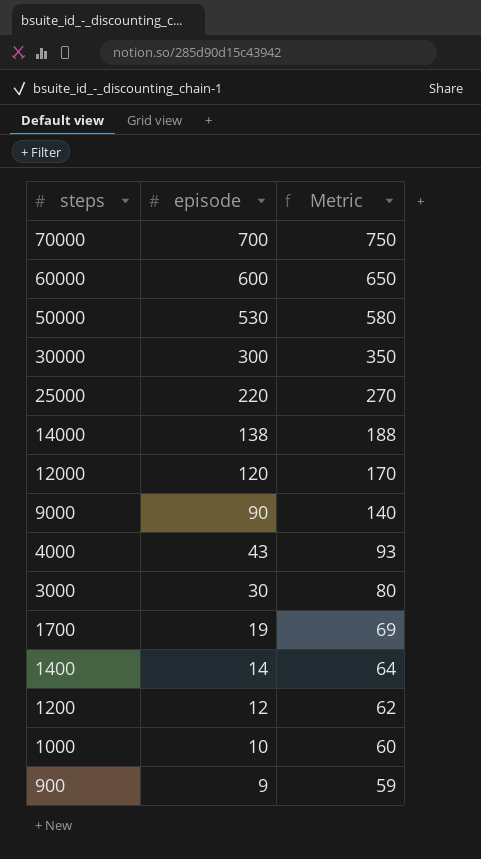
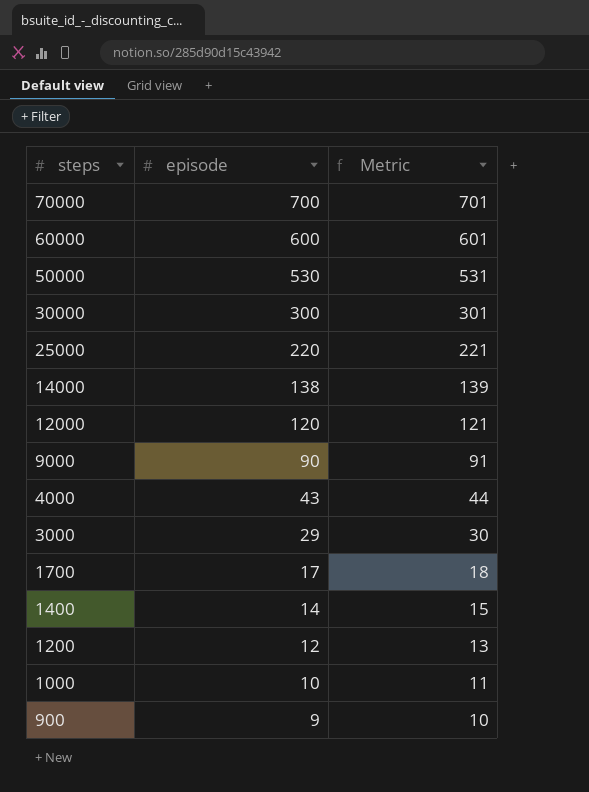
column Metric | formula: [episode] + 50 -> [episode] + 1
3000 | episode: 30 -> 29
1700 | episode: 19 -> 17

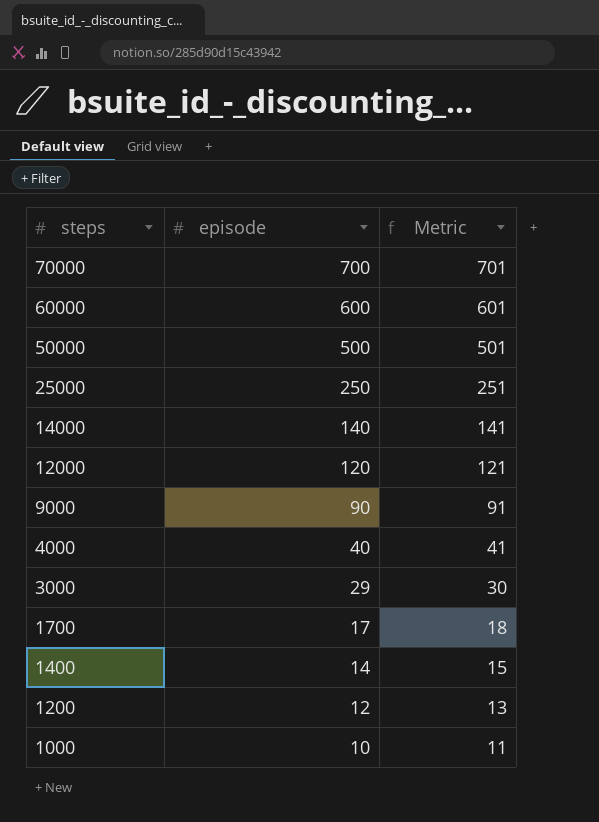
row 30000: 300 | 301 -> none
row 900: 9 | 10 -> none
50000 | episode: 530 -> 500
50000 | Metric: 531 -> 501
25000 | episode: 220 -> 250
25000 | Metric: 221 -> 251
14000 | episode: 138 -> 140
14000 | Metric: 139 -> 141
4000 | episode: 43 -> 40
4000 | Metric: 44 -> 41

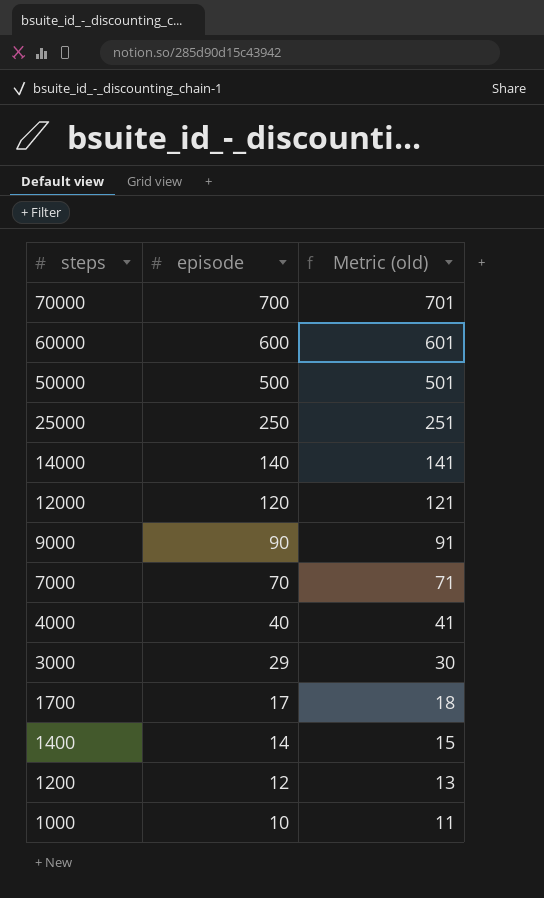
column name: Metric -> Metric (old)
row 7000: none -> 70 | 71

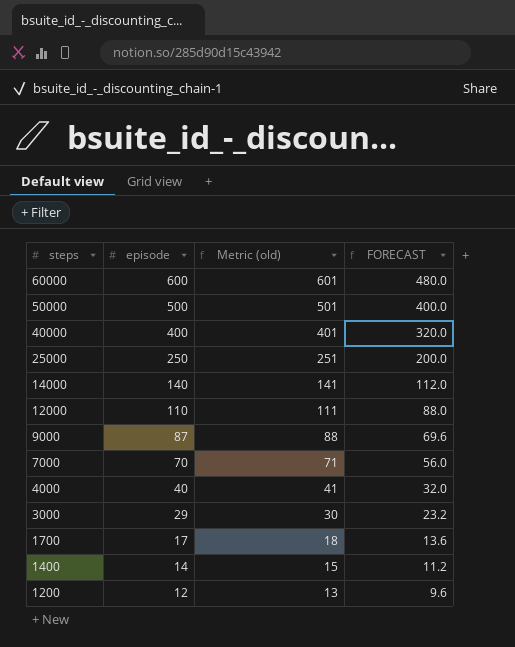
column FORECAST | formula: none -> [episode] * 0.8
row 70000: 700 | 701 -> none
row 1000: 10 | 11 -> none
row 40000: none -> 400 | 401 | 320.0
12000 | episode: 120 -> 110
12000 | Metric (old): 121 -> 111
9000 | episode: 90 -> 87
9000 | Metric (old): 91 -> 88

